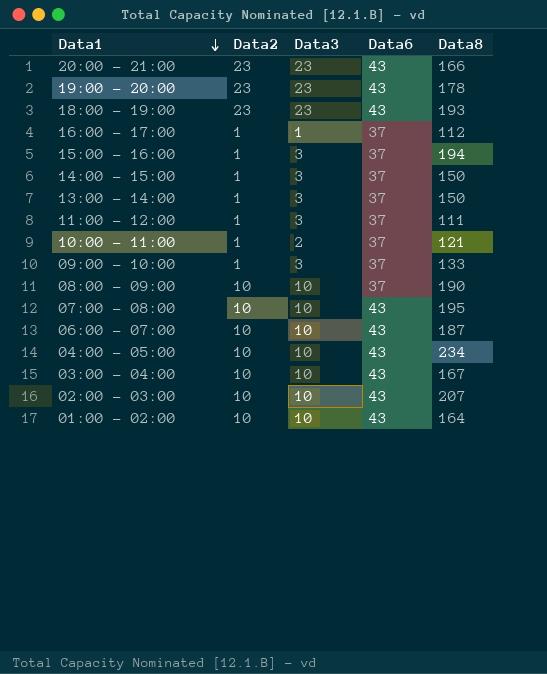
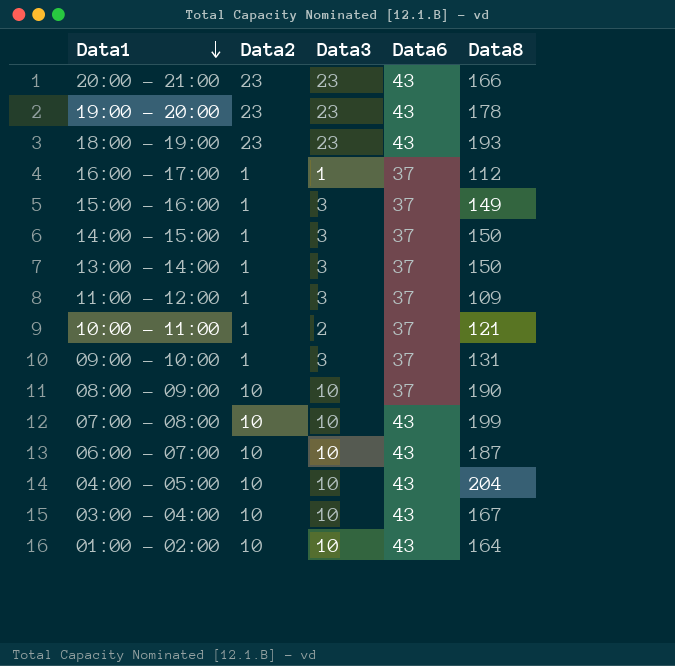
row 02:00 - 03:00: 10 | 10 | 43 | 207 -> none
15:00 - 16:00 | Data8: 194 -> 149
11:00 - 12:00 | Data8: 111 -> 109
09:00 - 10:00 | Data8: 133 -> 131
07:00 - 08:00 | Data8: 195 -> 199
04:00 - 05:00 | Data8: 234 -> 204

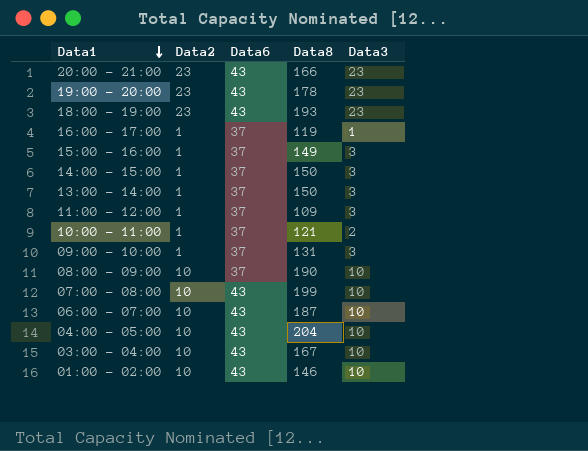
column Data3 | position: 3 -> 5
16:00 - 17:00 | Data8: 112 -> 119
01:00 - 02:00 | Data8: 164 -> 146

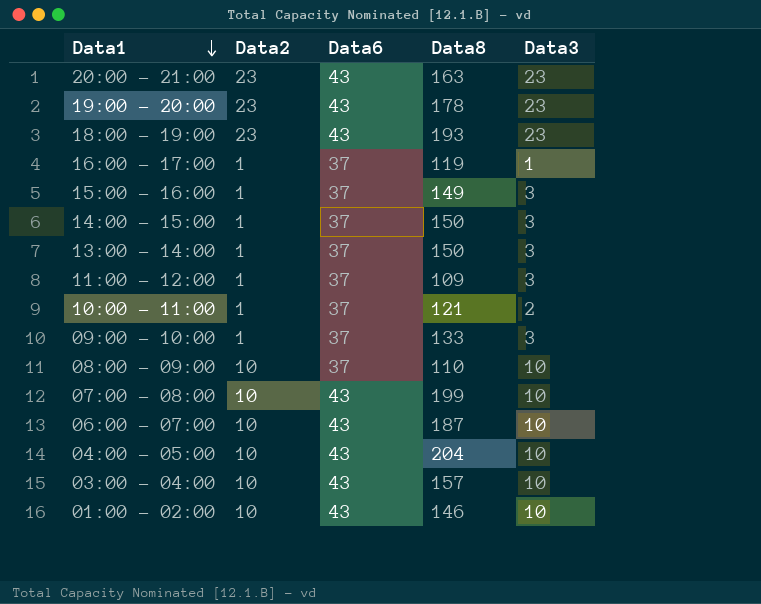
20:00 - 21:00 | Data8: 166 -> 163
09:00 - 10:00 | Data8: 131 -> 133
08:00 - 09:00 | Data8: 190 -> 110
03:00 - 04:00 | Data8: 167 -> 157

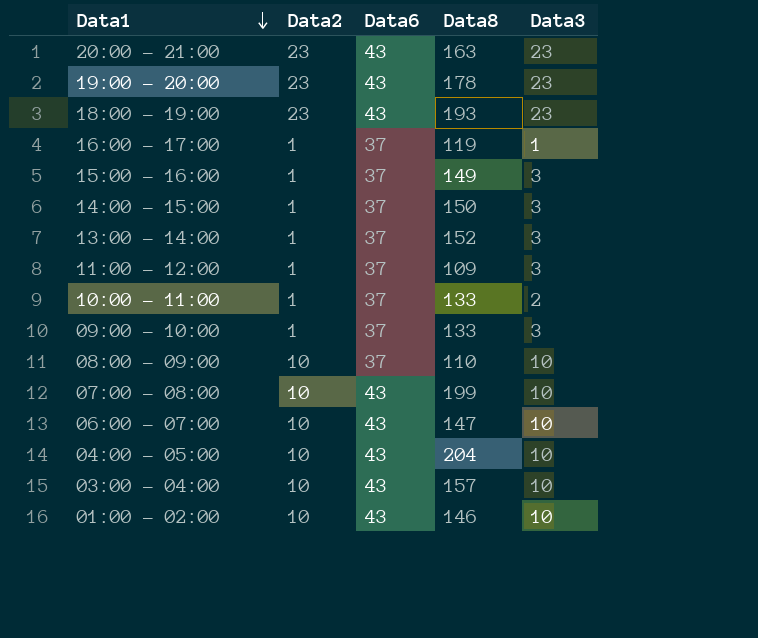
13:00 - 14:00 | Data8: 150 -> 152
10:00 - 11:00 | Data8: 121 -> 133
06:00 - 07:00 | Data8: 187 -> 147

